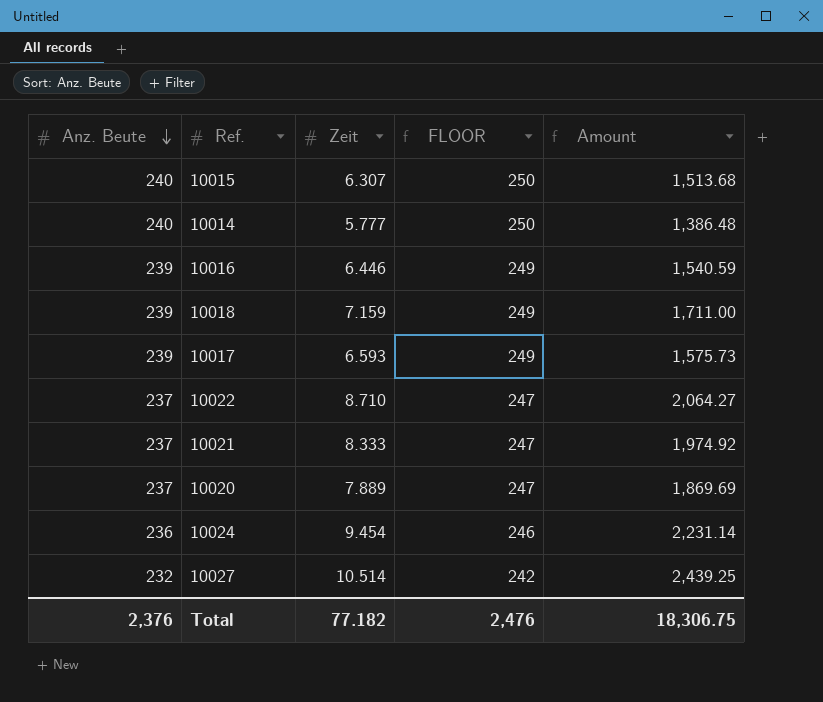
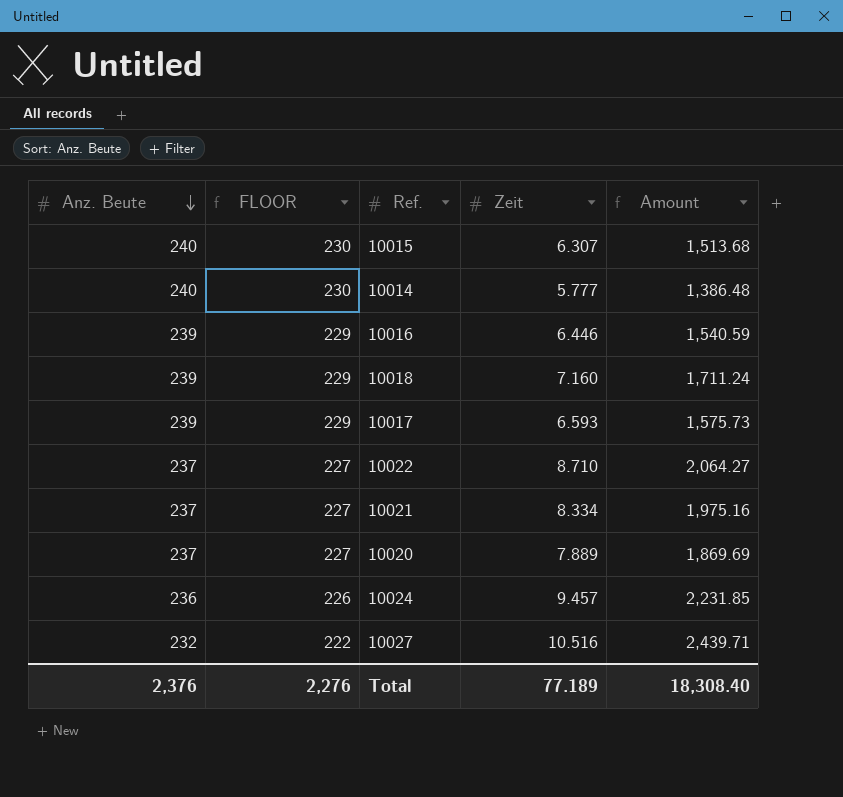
column FLOOR | formula: [Anz. Beute] + 10 -> [Anz. Beute] - 10
column FLOOR | position: 4 -> 2
10018 | Zeit: 7.159 -> 7.160
10018 | Amount: 1,711.00 -> 1,711.24
10021 | Zeit: 8.333 -> 8.334
10021 | Amount: 1,974.92 -> 1,975.16
10024 | Zeit: 9.454 -> 9.457
10024 | Amount: 2,231.14 -> 2,231.85
10027 | Zeit: 10.514 -> 10.516
10027 | Amount: 2,439.25 -> 2,439.71
Total | FLOOR: 2,476 -> 2,276
Total | Zeit: 77.182 -> 77.189
Total | Amount: 18,306.75 -> 18,308.40

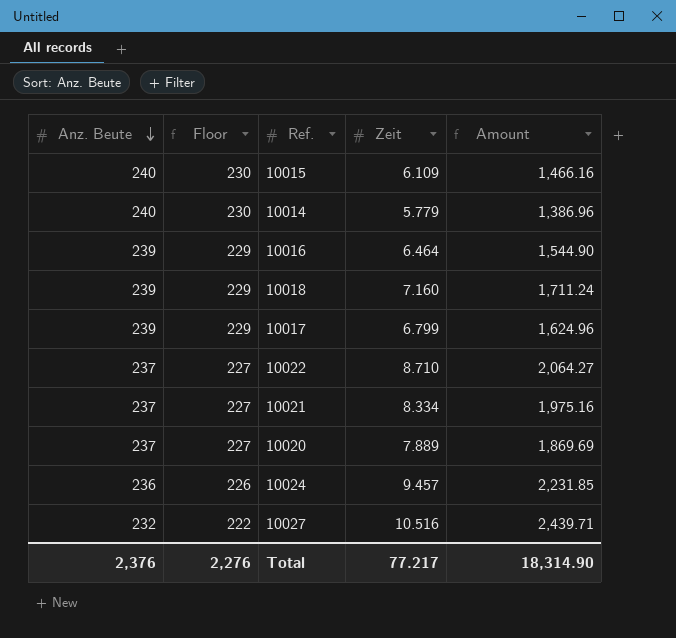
column name: FLOOR -> Floor
10015 | Zeit: 6.307 -> 6.109
10015 | Amount: 1,513.68 -> 1,466.16
10014 | Zeit: 5.777 -> 5.779
10014 | Amount: 1,386.48 -> 1,386.96
10016 | Zeit: 6.446 -> 6.464
10016 | Amount: 1,540.59 -> 1,544.90
10017 | Zeit: 6.593 -> 6.799
10017 | Amount: 1,575.73 -> 1,624.96
Total | Zeit: 77.189 -> 77.217
Total | Amount: 18,308.40 -> 18,314.90

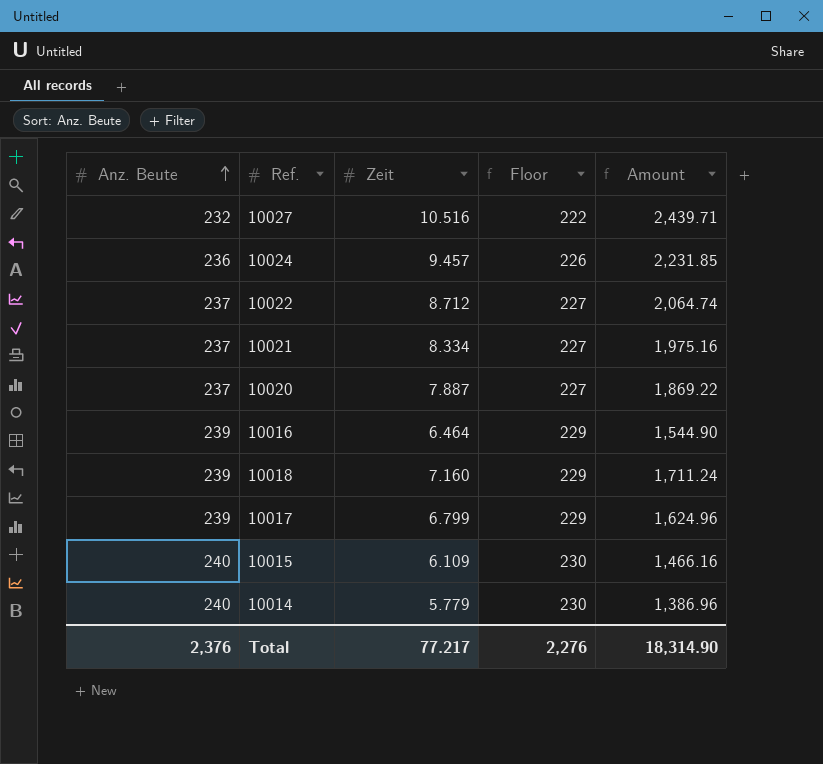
row order: Anz. Beute descending -> Anz. Beute ascending
column Floor | position: 2 -> 4
10022 | Zeit: 8.710 -> 8.712
10022 | Amount: 2,064.27 -> 2,064.74
10020 | Zeit: 7.889 -> 7.887
10020 | Amount: 1,869.69 -> 1,869.22

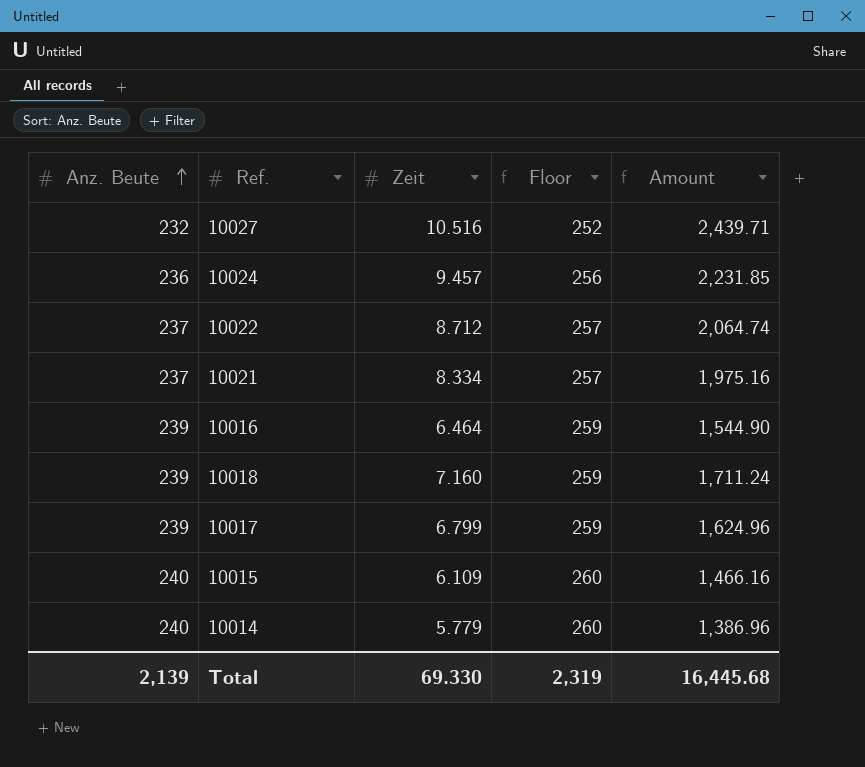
column Floor | formula: [Anz. Beute] - 10 -> [Anz. Beute] + 20
row 10020: 237 | 7.887 | 227 | 1,869.22 -> none
Total | Anz. Beute: 2,376 -> 2,139
Total | Zeit: 77.217 -> 69.330
Total | Floor: 2,276 -> 2,319
Total | Amount: 18,314.90 -> 16,445.68

